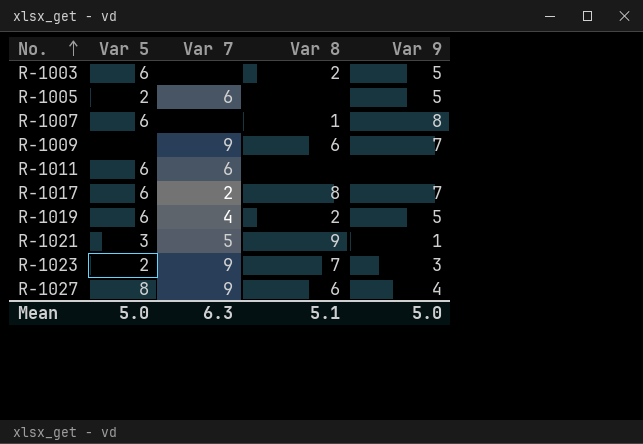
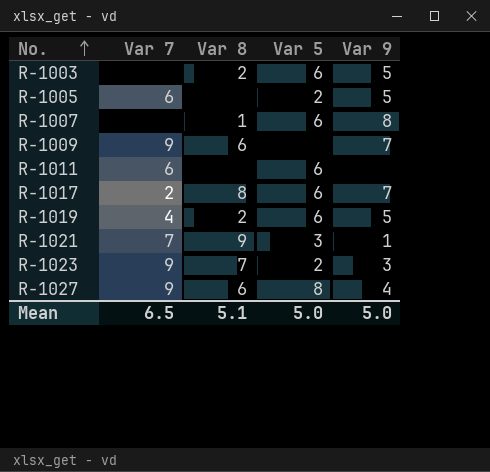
column Var 5 | position: 2 -> 4
R-1021 | Var 7: 5 -> 7
Mean | Var 7: 6.3 -> 6.5

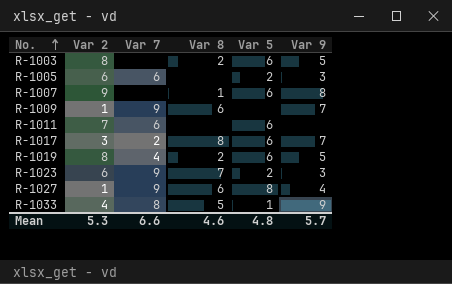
column Var 2 | position: none -> 2
row R-1021: 7 | 9 | 3 | 1 -> none
R-1005 | Var 9: 5 -> 3
row R-1033: none -> 4 | 8 | 5 | 1 | 9
Mean | Var 7: 6.5 -> 6.6
Mean | Var 8: 5.1 -> 4.6
Mean | Var 5: 5.0 -> 4.8
Mean | Var 9: 5.0 -> 5.7

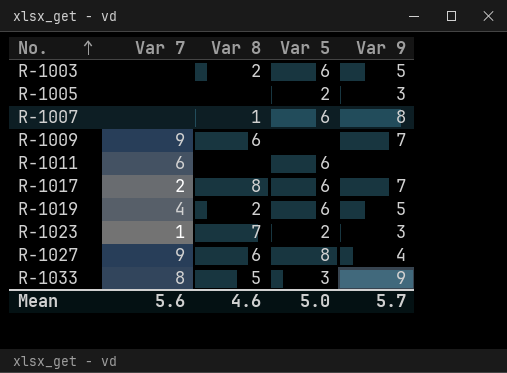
column Var 2 | position: 2 -> none
R-1005 | Var 7: 6 -> none
R-1023 | Var 7: 9 -> 1
R-1033 | Var 5: 1 -> 3
Mean | Var 7: 6.6 -> 5.6
Mean | Var 5: 4.8 -> 5.0

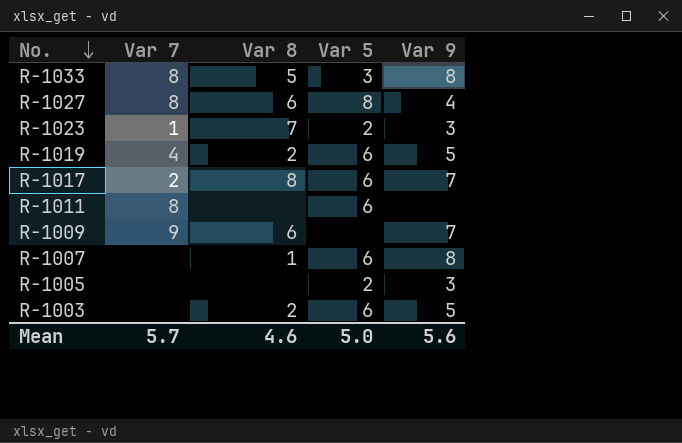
row order: No. ascending -> No. descending
R-1033 | Var 9: 9 -> 8
R-1027 | Var 7: 9 -> 8
R-1011 | Var 7: 6 -> 8
Mean | Var 7: 5.6 -> 5.7
Mean | Var 9: 5.7 -> 5.6

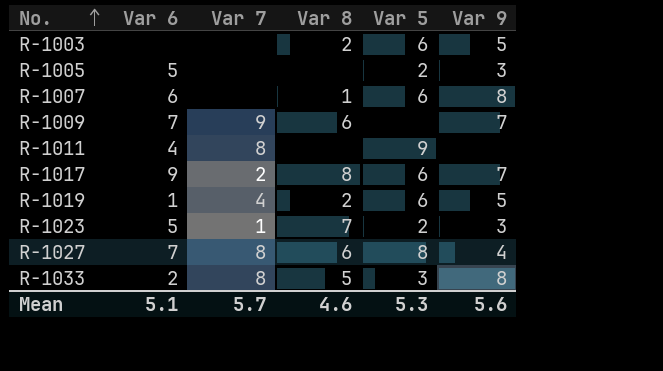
row order: No. descending -> No. ascending
column Var 6 | position: none -> 2
R-1011 | Var 5: 6 -> 9
Mean | Var 5: 5.0 -> 5.3

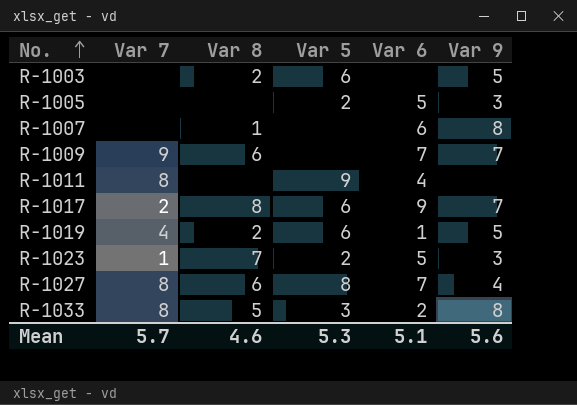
column Var 6 | position: 2 -> 5
R-1007 | Var 5: 6 -> none

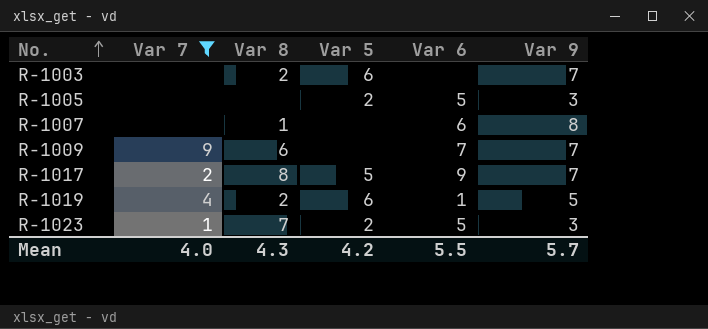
filter: none -> Var 7 != 8
R-1003 | Var 9: 5 -> 7
R-1017 | Var 5: 6 -> 5
Mean | Var 7: 5.7 -> 4.0
Mean | Var 8: 4.6 -> 4.3
Mean | Var 5: 5.3 -> 4.2
Mean | Var 6: 5.1 -> 5.5
Mean | Var 9: 5.6 -> 5.7

